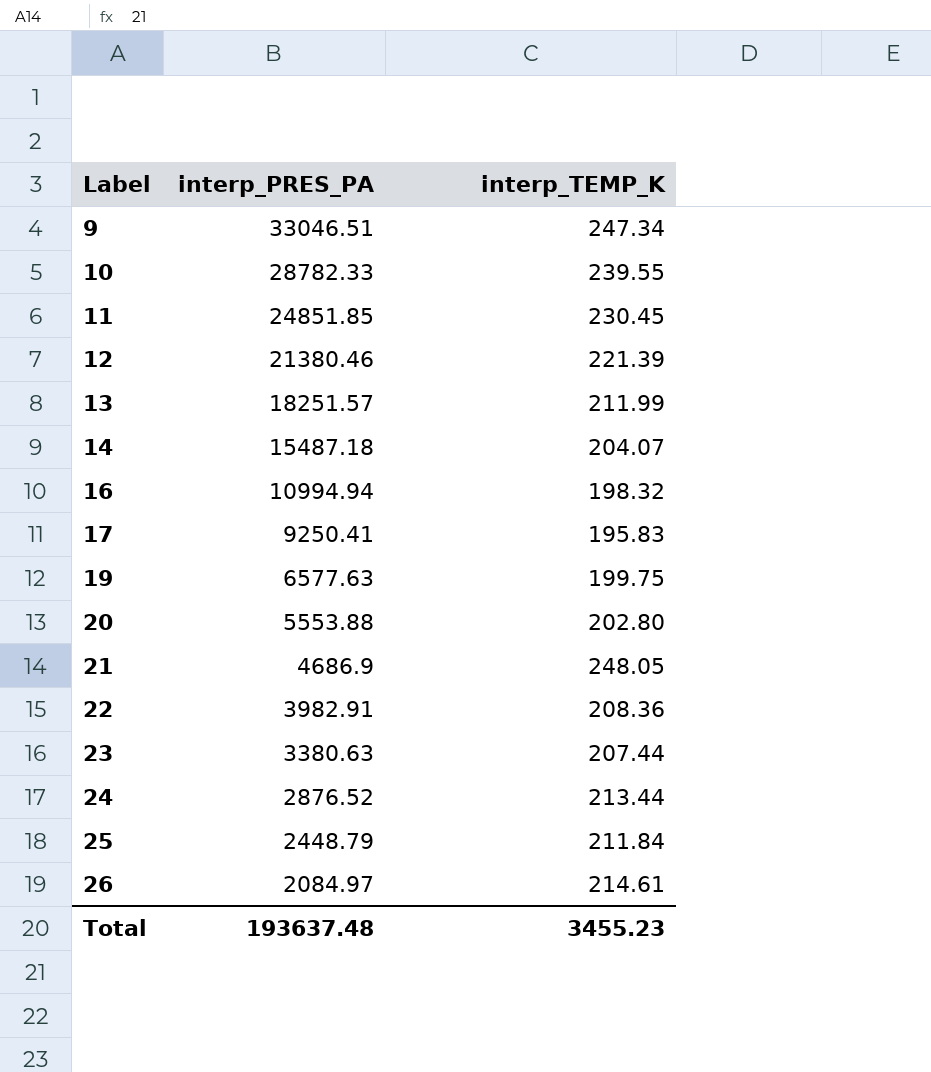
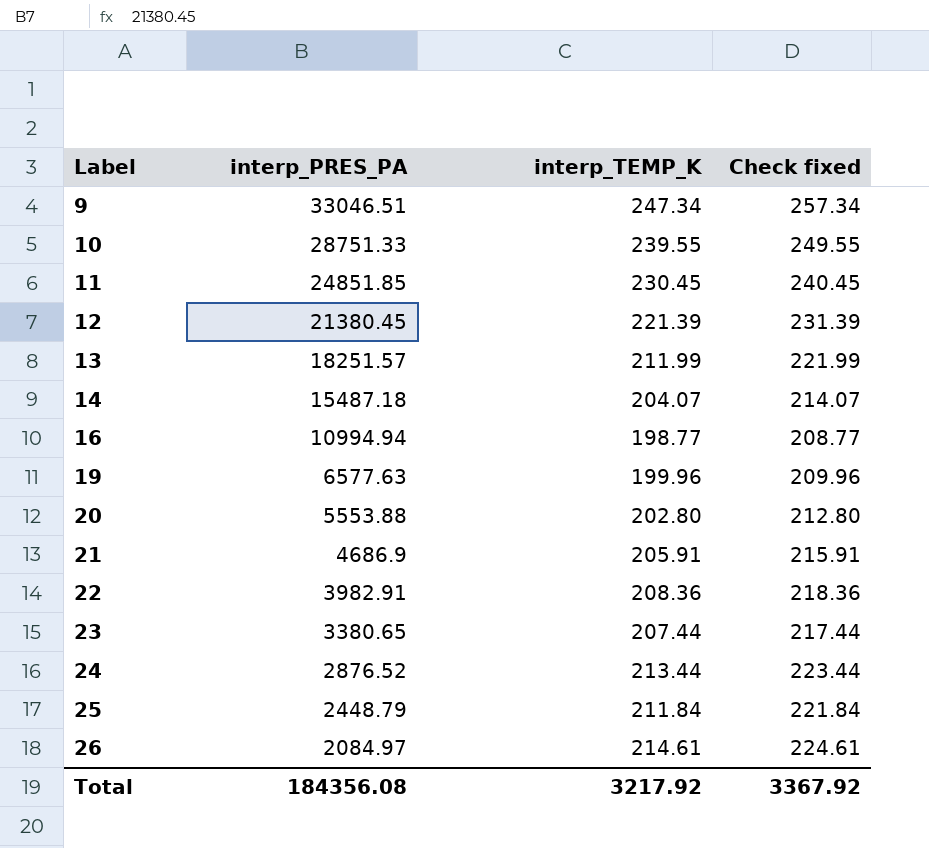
column Check fixed | formula: none -> [interp_TEMP_K] + 10
row 17: 9250.41 | 195.83 -> none
10 | interp_PRES_PA: 28782.33 -> 28751.33
12 | interp_PRES_PA: 21380.46 -> 21380.45
16 | interp_TEMP_K: 198.32 -> 198.77
19 | interp_TEMP_K: 199.75 -> 199.96
21 | interp_TEMP_K: 248.05 -> 205.91
23 | interp_PRES_PA: 3380.63 -> 3380.65
Total | interp_PRES_PA: 193637.48 -> 184356.08
Total | interp_TEMP_K: 3455.23 -> 3217.92

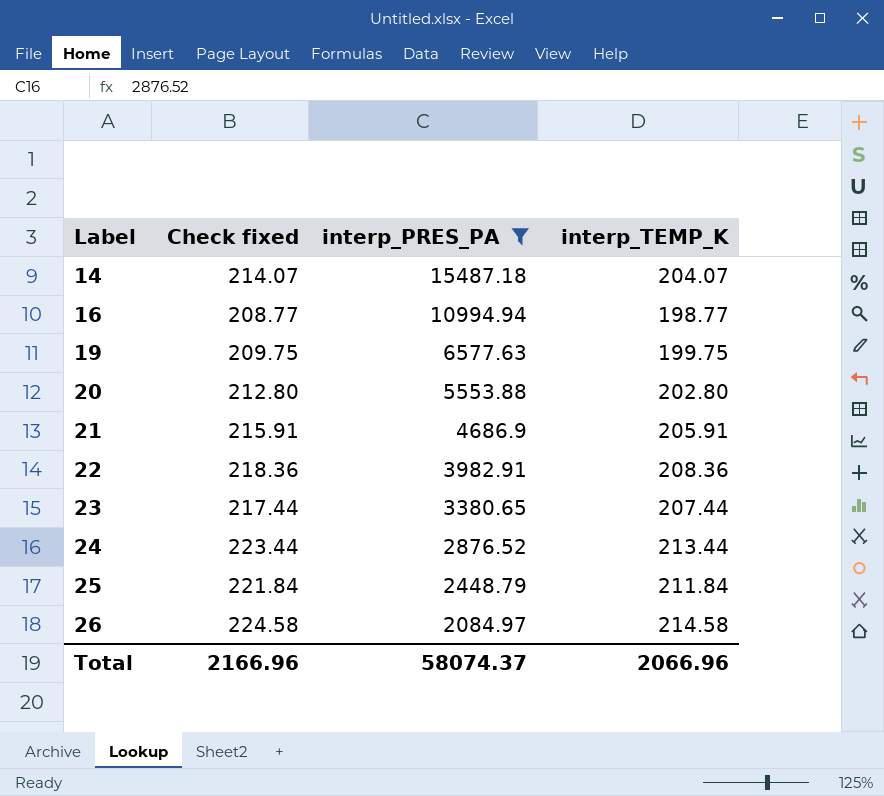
filter: none -> interp_PRES_PA <= 15487.18
column Check fixed | position: 4 -> 2
19 | Check fixed: 209.96 -> 209.75
19 | interp_TEMP_K: 199.96 -> 199.75
26 | Check fixed: 224.61 -> 224.58
26 | interp_TEMP_K: 214.61 -> 214.58
Total | Check fixed: 3367.92 -> 2166.96
Total | interp_PRES_PA: 184356.08 -> 58074.37
Total | interp_TEMP_K: 3217.92 -> 2066.96

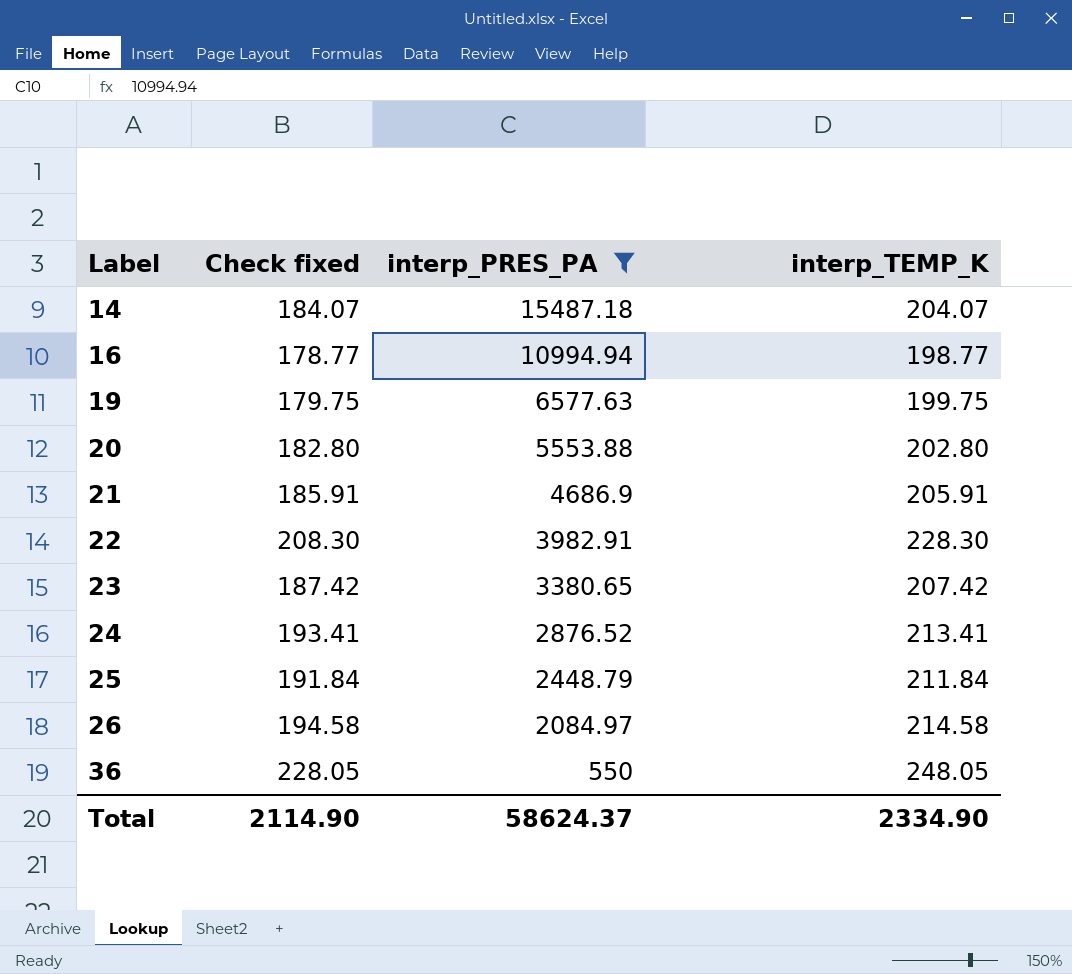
column Check fixed | formula: [interp_TEMP_K] + 10 -> [interp_TEMP_K] - 20
22 | interp_TEMP_K: 208.36 -> 228.30
23 | interp_TEMP_K: 207.44 -> 207.42
24 | interp_TEMP_K: 213.44 -> 213.41
row 36: none -> 228.05 | 550 | 248.05
Total | Check fixed: 2166.96 -> 2114.90
Total | interp_PRES_PA: 58074.37 -> 58624.37
Total | interp_TEMP_K: 2066.96 -> 2334.90

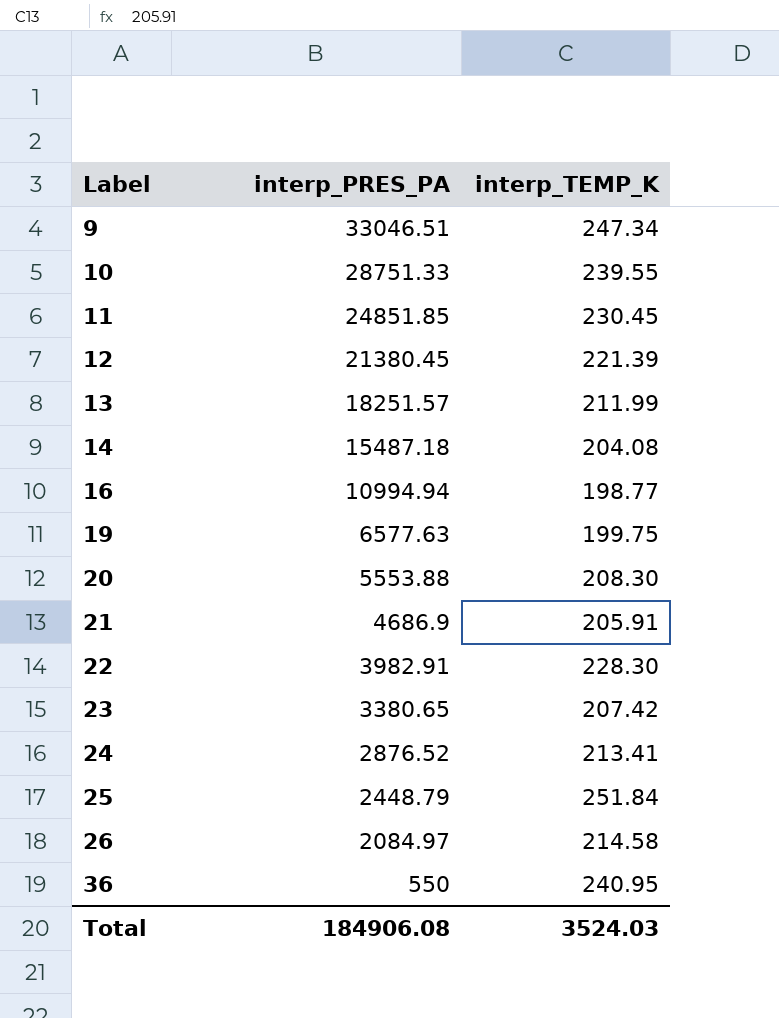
filter: interp_PRES_PA <= 15487.18 -> none
column Check fixed | formula: [interp_TEMP_K] - 20 -> none
14 | interp_TEMP_K: 204.07 -> 204.08
20 | interp_TEMP_K: 202.80 -> 208.30
25 | interp_TEMP_K: 211.84 -> 251.84
36 | interp_TEMP_K: 248.05 -> 240.95
Total | interp_PRES_PA: 58624.37 -> 184906.08
Total | interp_TEMP_K: 2334.90 -> 3524.03

